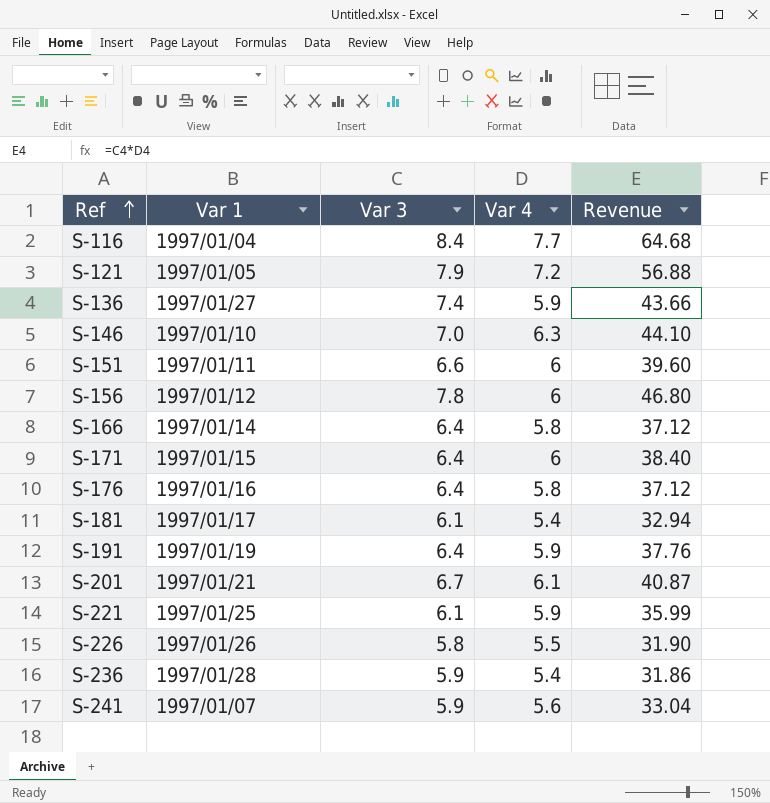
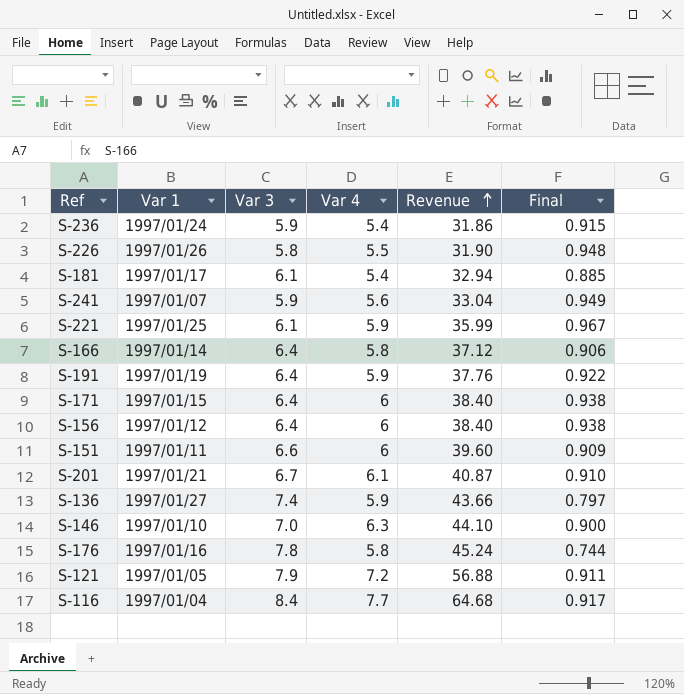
row order: Ref ascending -> Revenue ascending
column Final | formula: none -> [Var 4] / [Var 3]
S-236 | Var 1: 1997/01/28 -> 1997/01/24
S-156 | Var 3: 7.8 -> 6.4
S-156 | Revenue: 46.80 -> 38.40
S-176 | Var 3: 6.4 -> 7.8
S-176 | Revenue: 37.12 -> 45.24

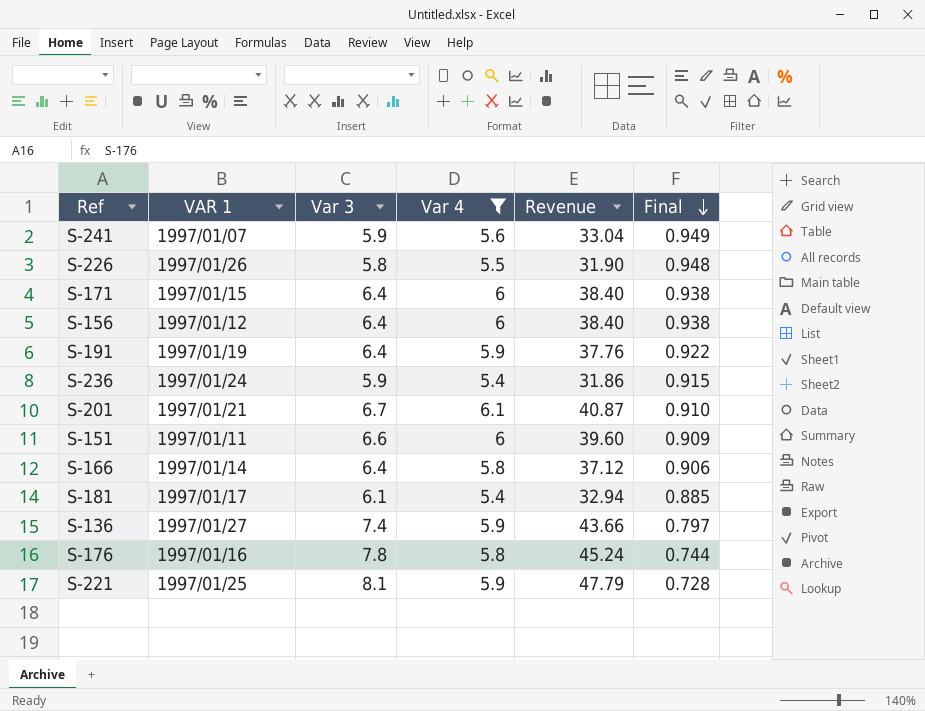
filter: none -> Var 4 <= 6.1
row order: Revenue ascending -> Final descending
column name: Var 1 -> VAR 1
S-221 | Var 3: 6.1 -> 8.1
S-221 | Revenue: 35.99 -> 47.79
S-221 | Final: 0.967 -> 0.728

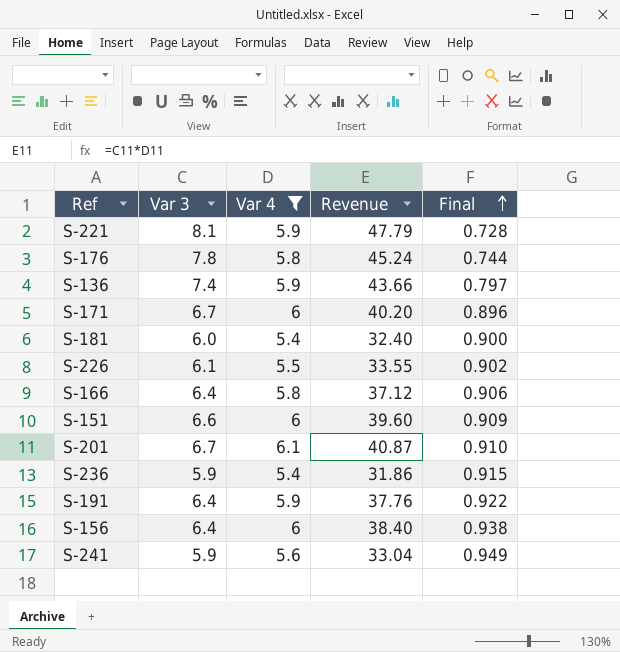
row order: Final descending -> Final ascending
column VAR 1 | position: 2 -> none
S-171 | Var 3: 6.4 -> 6.7
S-171 | Revenue: 38.40 -> 40.20
S-171 | Final: 0.938 -> 0.896
S-181 | Var 3: 6.1 -> 6.0
S-181 | Revenue: 32.94 -> 32.40
S-181 | Final: 0.885 -> 0.900
S-226 | Var 3: 5.8 -> 6.1
S-226 | Revenue: 31.90 -> 33.55
S-226 | Final: 0.948 -> 0.902

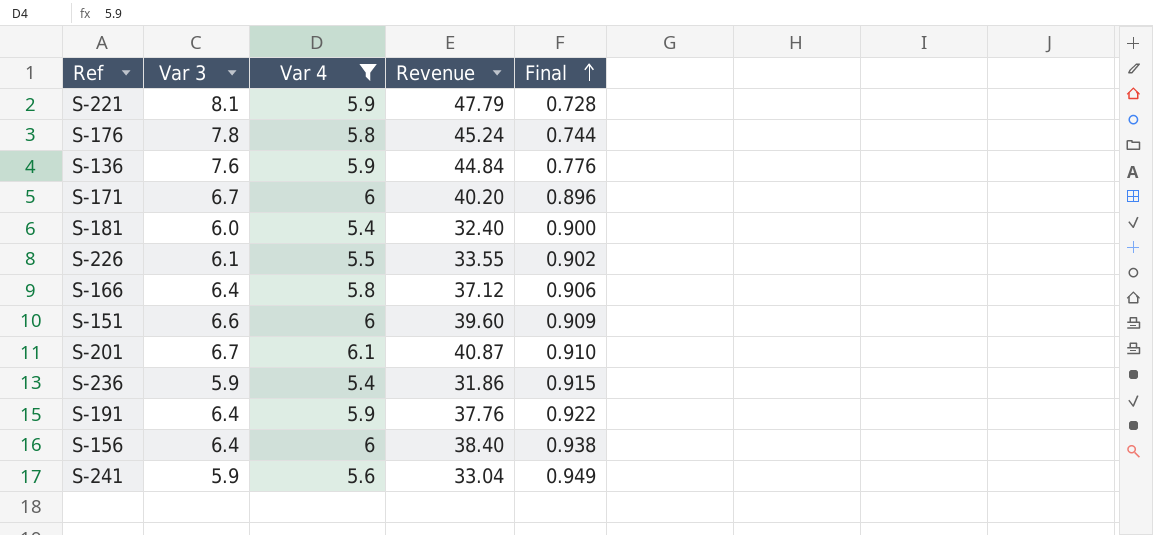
S-136 | Var 3: 7.4 -> 7.6
S-136 | Revenue: 43.66 -> 44.84
S-136 | Final: 0.797 -> 0.776

